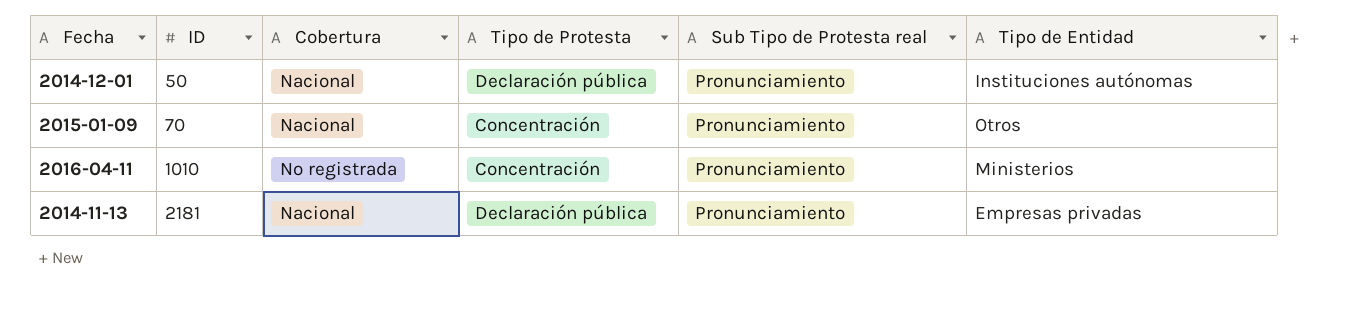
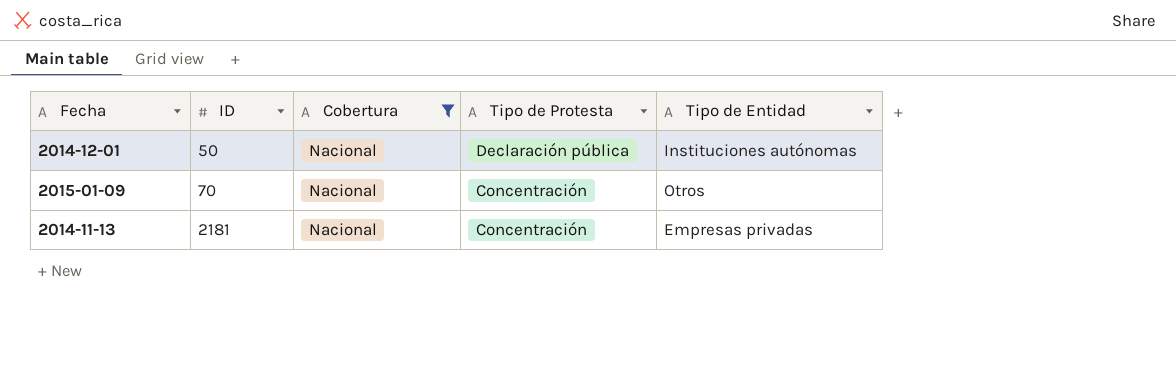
filter: none -> Cobertura = Nacional
column Sub Tipo de Protesta real | position: 5 -> none
2014-11-13 | Tipo de Protesta: Declaración pública -> Concentración

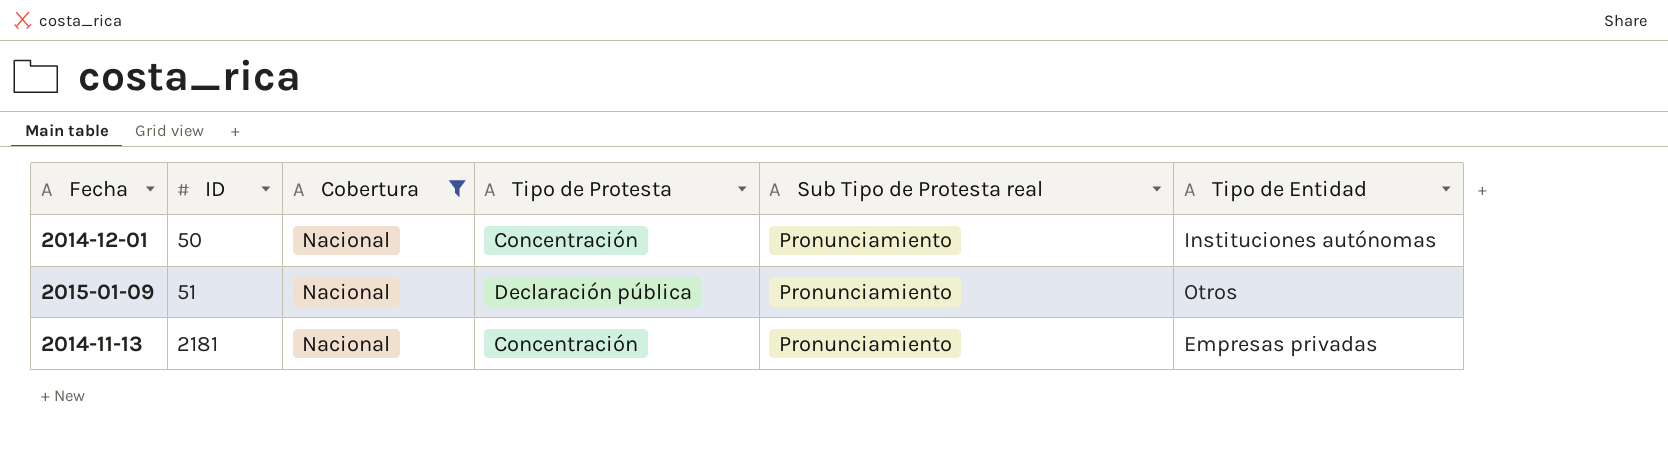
column Sub Tipo de Protesta real | position: none -> 5
2014-12-01 | Tipo de Protesta: Declaración pública -> Concentración
2015-01-09 | ID: 70 -> 51
2015-01-09 | Tipo de Protesta: Concentración -> Declaración pública

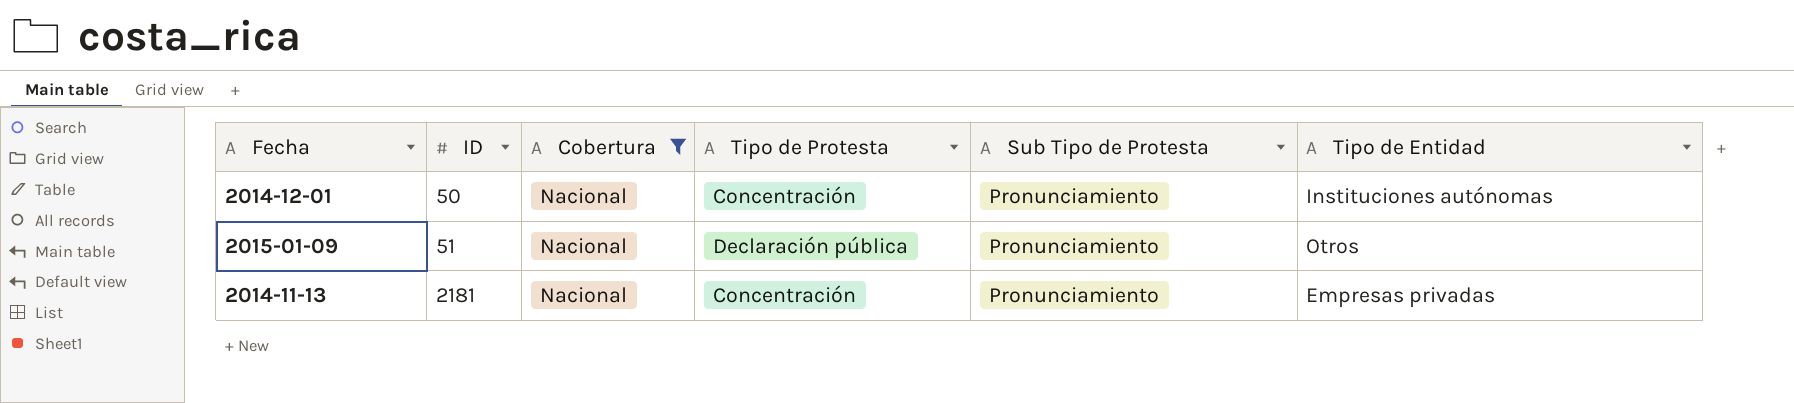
column name: Sub Tipo de Protesta real -> Sub Tipo de Protesta

